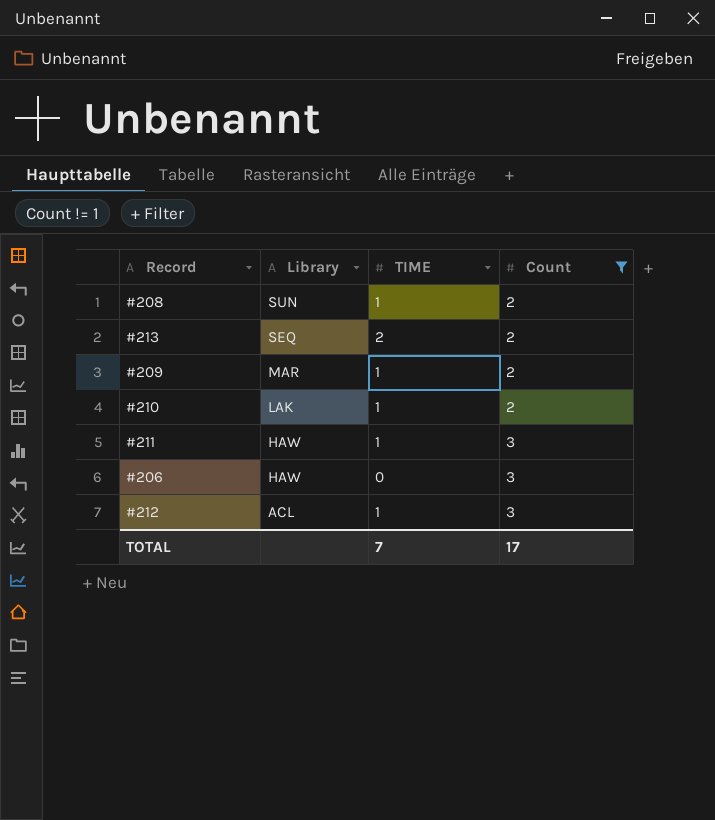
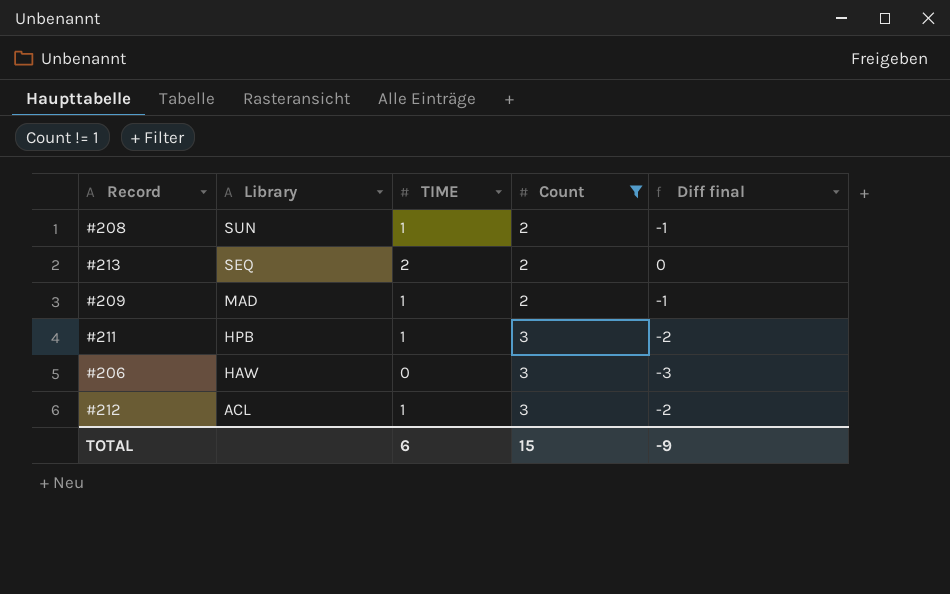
column Diff final | formula: none -> [TIME] - [Count]
row #210: LAK | 1 | 2 -> none
#209 | Library: MAR -> MAD
#211 | Library: HAW -> HPB
TOTAL | TIME: 7 -> 6
TOTAL | Count: 17 -> 15

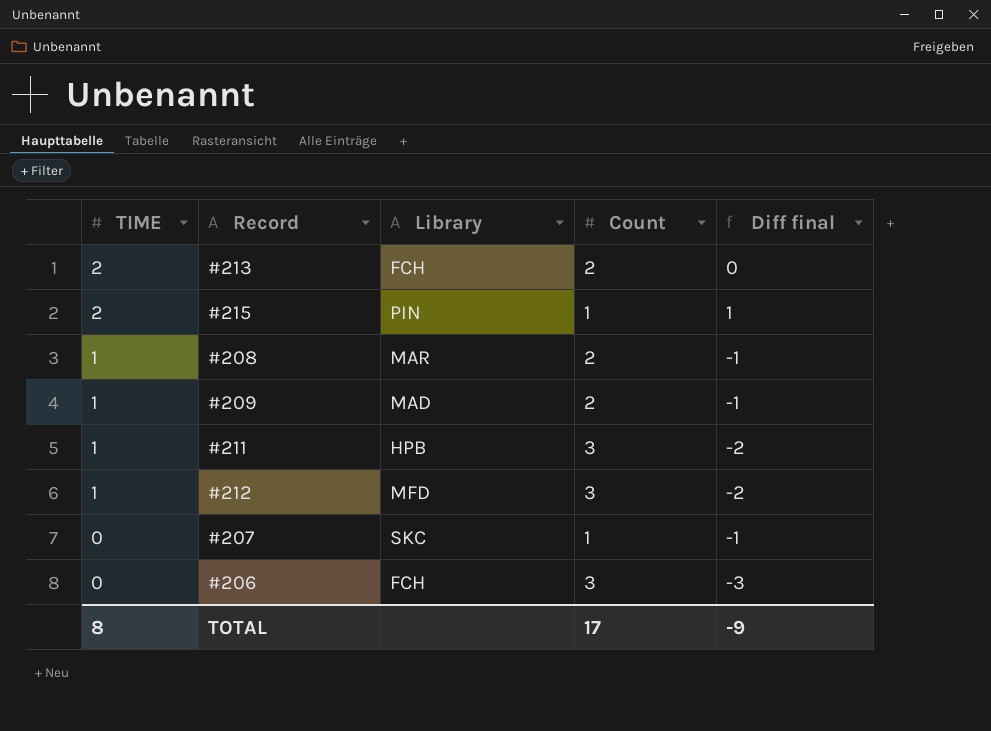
filter: Count != 1 -> none
row order: Library descending -> TIME descending
column TIME | position: 3 -> 1
#213 | Library: SEQ -> FCH
#208 | Library: SUN -> MAR
#212 | Library: ACL -> MFD
#206 | Library: HAW -> FCH
TOTAL | TIME: 6 -> 8
TOTAL | Count: 15 -> 17

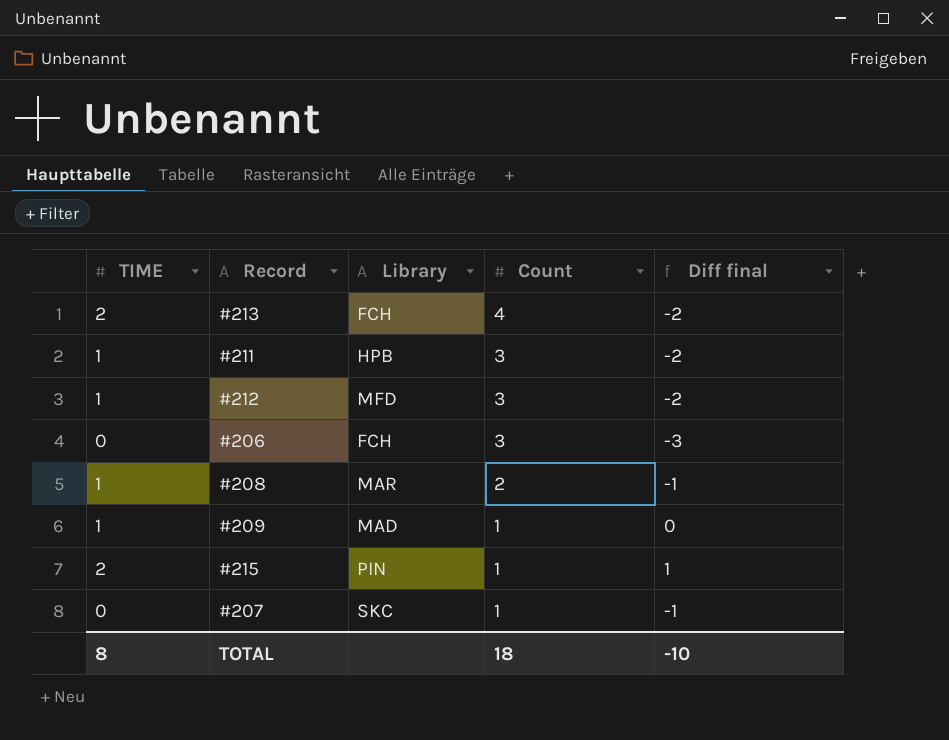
row order: TIME descending -> Count descending
#213 | Count: 2 -> 4
#213 | Diff final: 0 -> -2
#209 | Count: 2 -> 1
#209 | Diff final: -1 -> 0
TOTAL | Count: 17 -> 18
TOTAL | Diff final: -9 -> -10

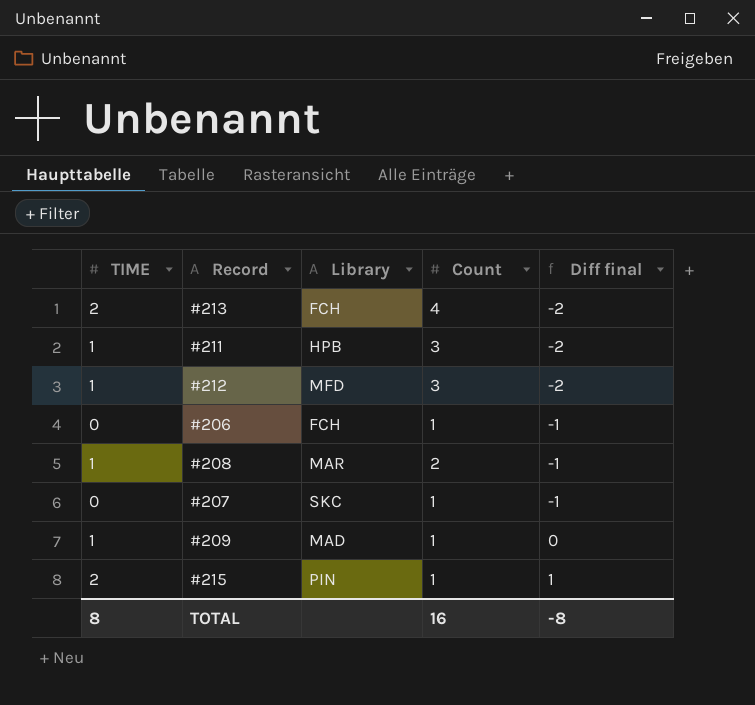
row order: Count descending -> Diff final ascending
#206 | Count: 3 -> 1
#206 | Diff final: -3 -> -1
TOTAL | Count: 18 -> 16
TOTAL | Diff final: -10 -> -8

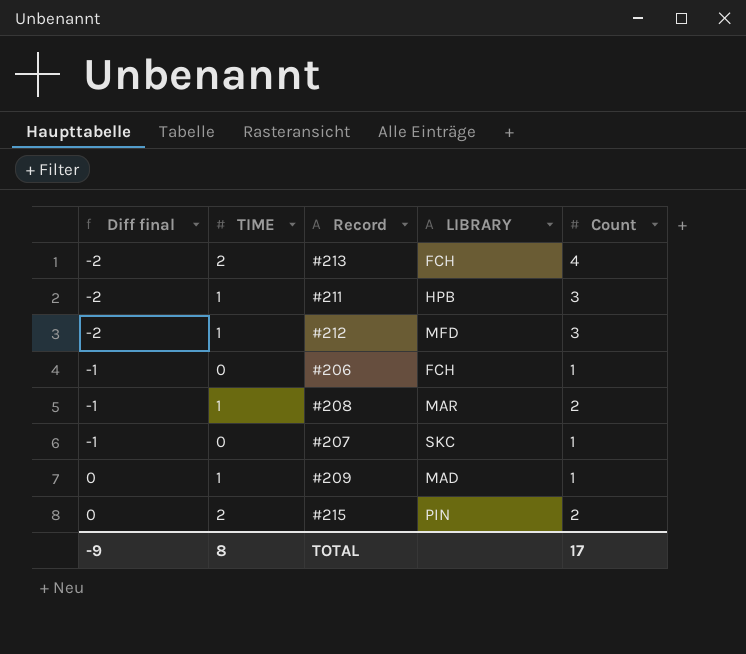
column Diff final | position: 5 -> 1
column name: Library -> LIBRARY
#215 | Diff final: 1 -> 0
#215 | Count: 1 -> 2
TOTAL | Diff final: -8 -> -9
TOTAL | Count: 16 -> 17

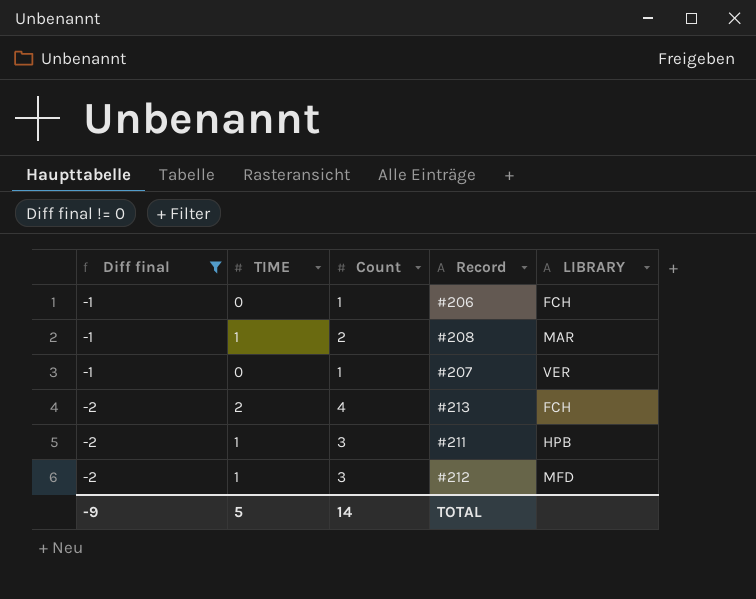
filter: none -> Diff final != 0
row order: Diff final ascending -> Diff final descending
column Count | position: 5 -> 3
#207 | LIBRARY: SKC -> VER
TOTAL | TIME: 8 -> 5
TOTAL | Count: 17 -> 14

